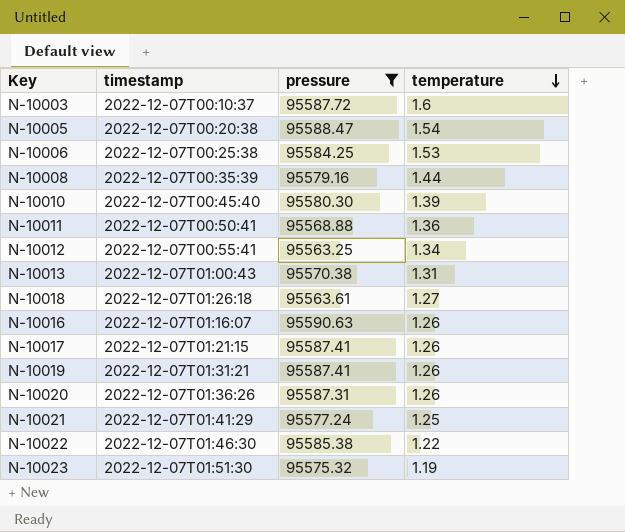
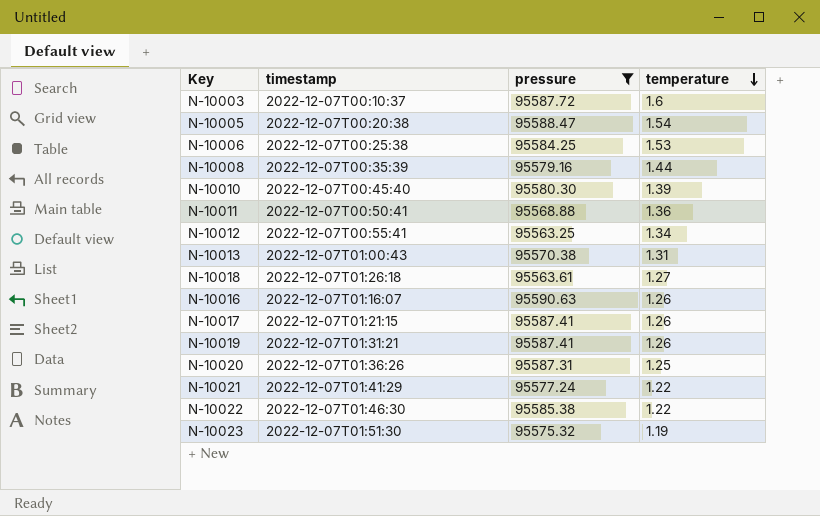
N-10020 | temperature: 1.26 -> 1.25
N-10021 | temperature: 1.25 -> 1.22

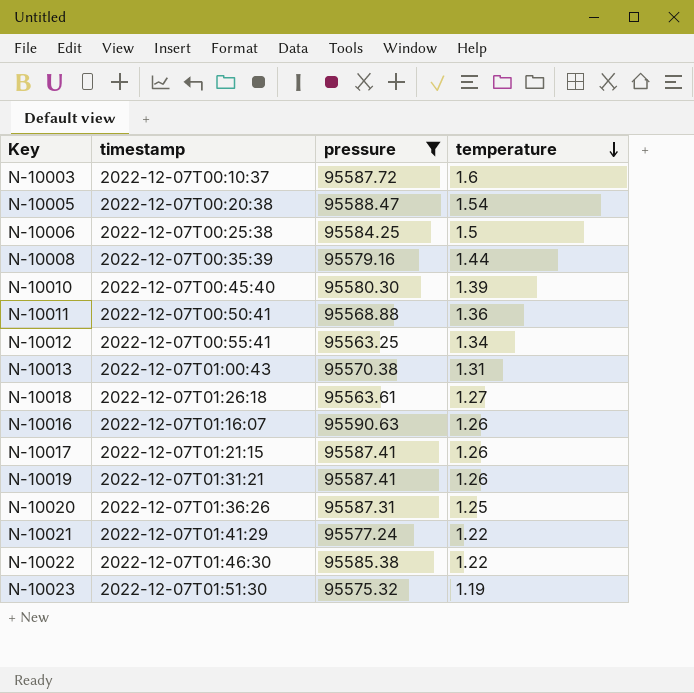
N-10006 | temperature: 1.53 -> 1.5

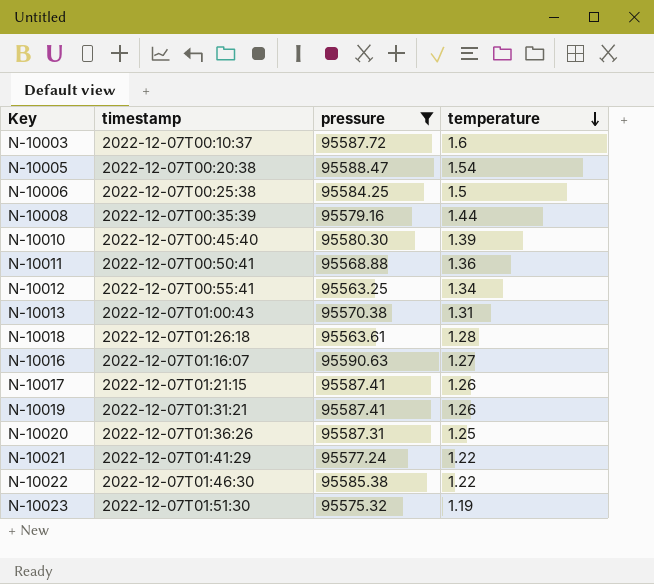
N-10018 | temperature: 1.27 -> 1.28
N-10016 | temperature: 1.26 -> 1.27

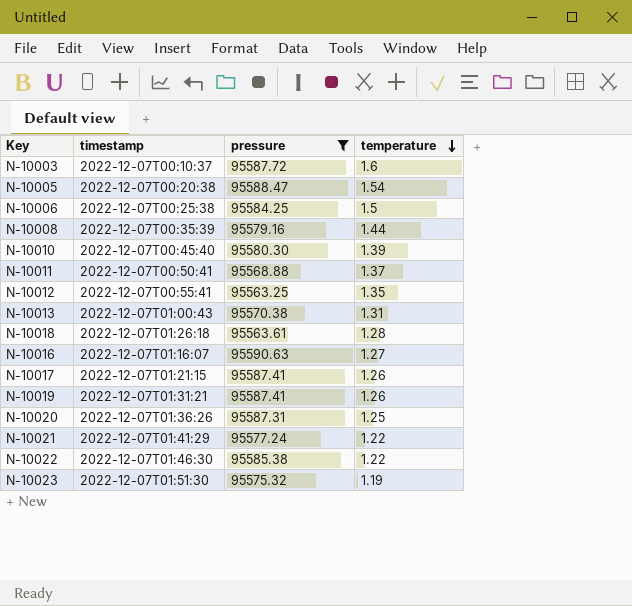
N-10011 | temperature: 1.36 -> 1.37
N-10012 | temperature: 1.34 -> 1.35

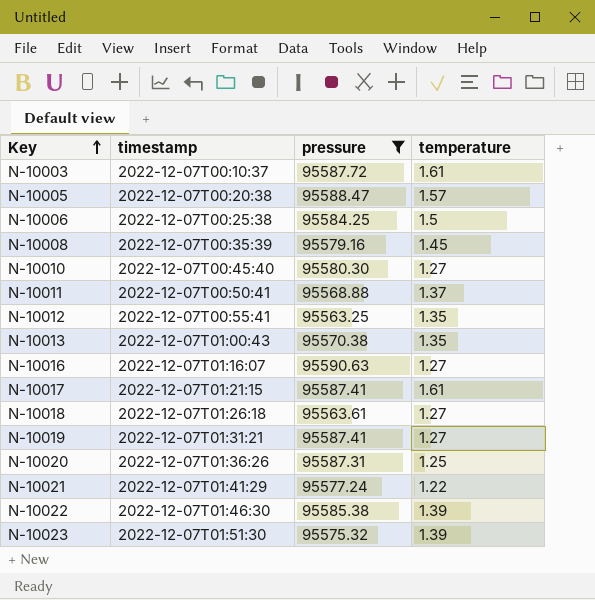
row order: temperature descending -> Key ascending
N-10003 | temperature: 1.6 -> 1.61
N-10005 | temperature: 1.54 -> 1.57
N-10008 | temperature: 1.44 -> 1.45
N-10010 | temperature: 1.39 -> 1.27
N-10013 | temperature: 1.31 -> 1.35
N-10017 | temperature: 1.26 -> 1.61
N-10018 | temperature: 1.28 -> 1.27
N-10019 | temperature: 1.26 -> 1.27
N-10022 | temperature: 1.22 -> 1.39
N-10023 | temperature: 1.19 -> 1.39

